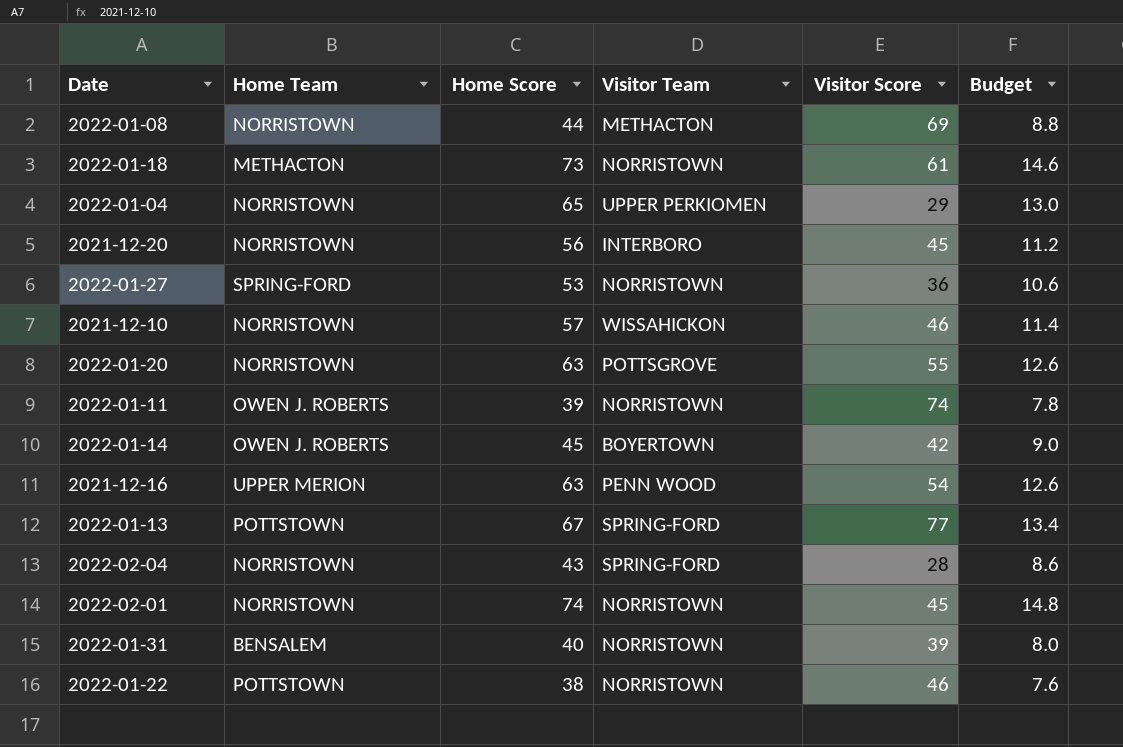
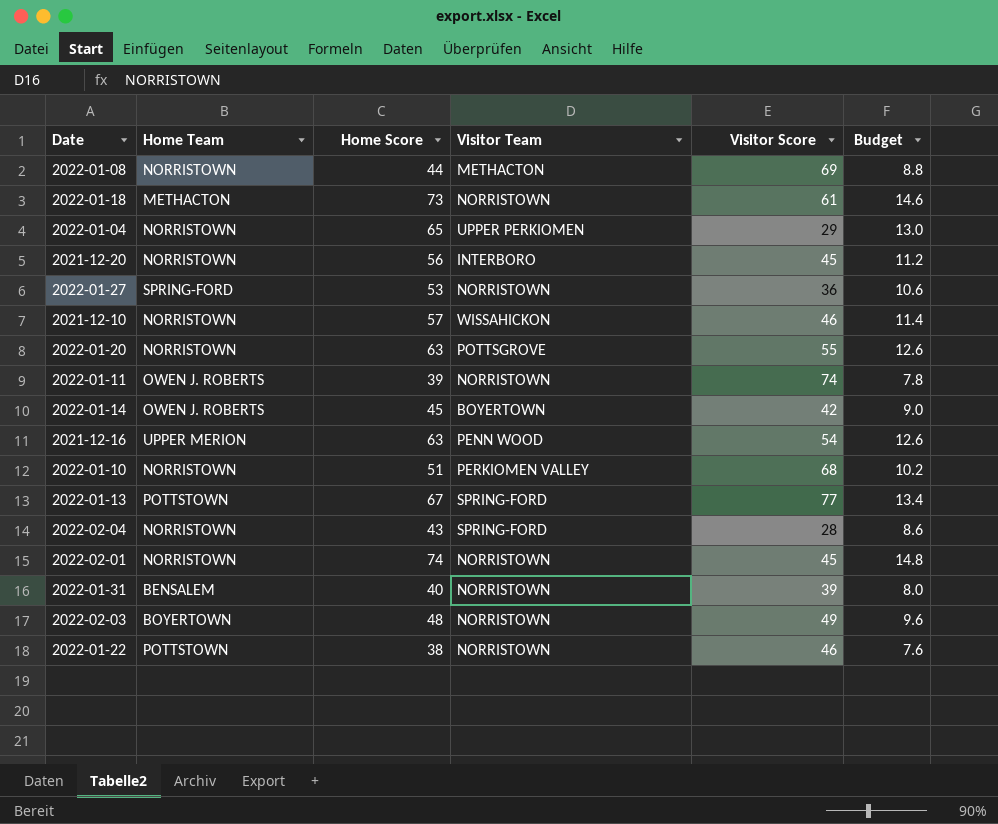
row 2022-01-10: none -> NORRISTOWN | 51 | PERKIOMEN VALLEY | 68 | 10.2
row 2022-02-03: none -> BOYERTOWN | 48 | NORRISTOWN | 49 | 9.6

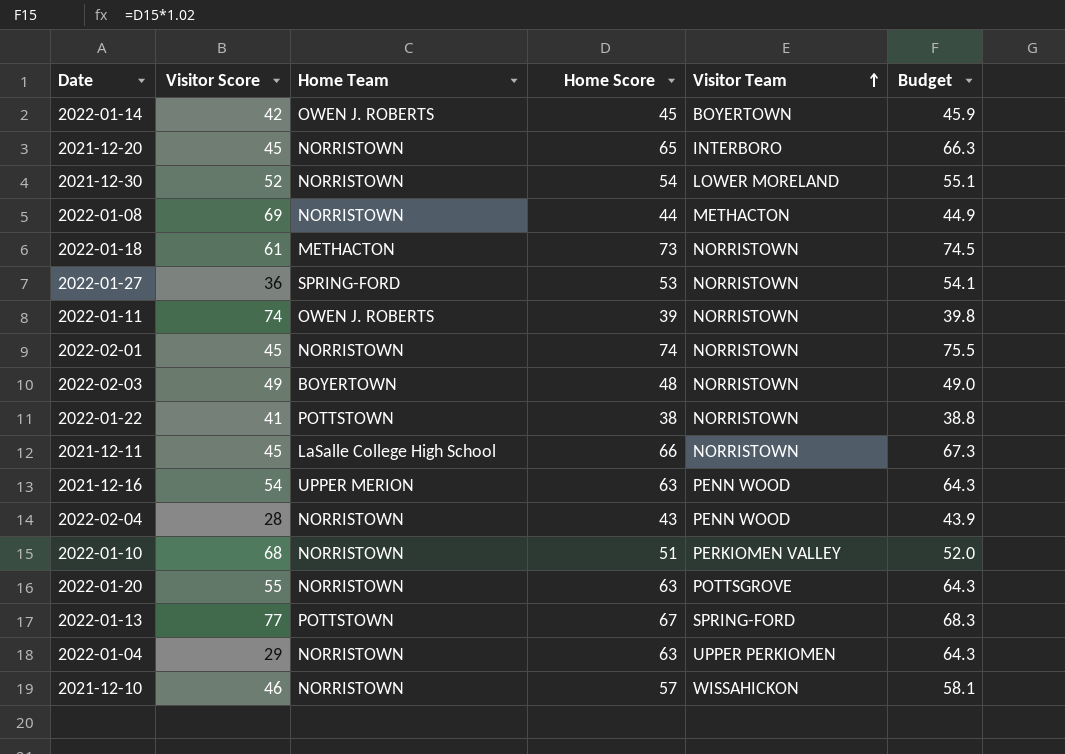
row order: none -> Visitor Team ascending
column Visitor Score | position: 5 -> 2
column Budget | formula: [Home Score] * 0.2 -> [Home Score] * 1.02
row 2022-01-31: BENSALEM | 40 | NORRISTOWN | 39 | 8.0 -> none
2021-12-20 | Home Score: 56 -> 65
row 2021-12-30: none -> 52 | NORRISTOWN | 54 | LOWER MORELAND | 55.1
2022-01-22 | Visitor Score: 46 -> 41
row 2021-12-11: none -> 45 | LaSalle College High School | 66 | NORRISTOWN | 67.3
2022-02-04 | Visitor Team: SPRING-FORD -> PENN WOOD
2022-01-04 | Home Score: 65 -> 63

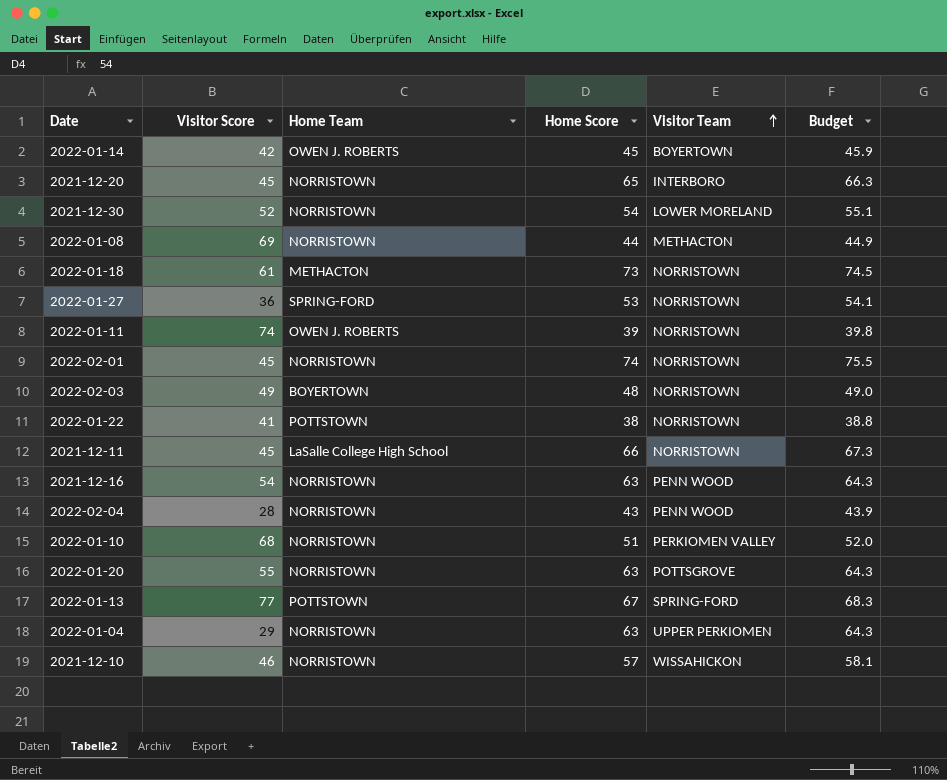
2021-12-16 | Home Team: UPPER MERION -> NORRISTOWN

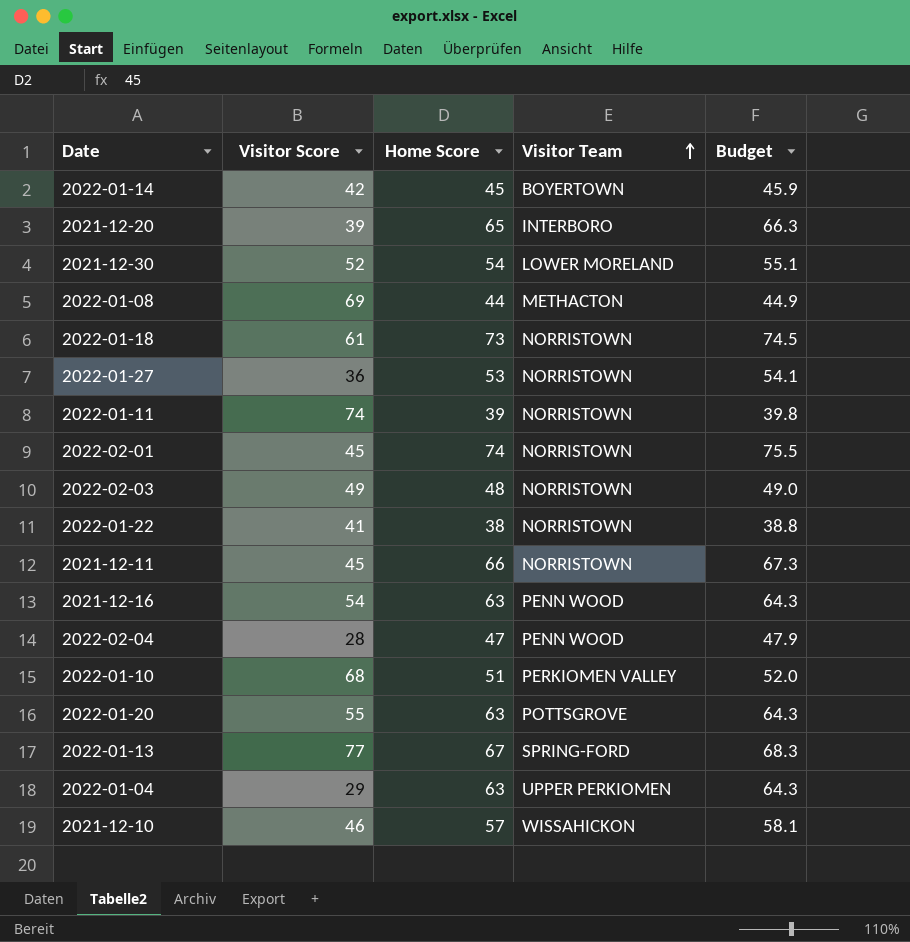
column Home Team | position: 3 -> none
2021-12-20 | Visitor Score: 45 -> 39
2022-02-04 | Home Score: 43 -> 47
2022-02-04 | Budget: 43.9 -> 47.9

